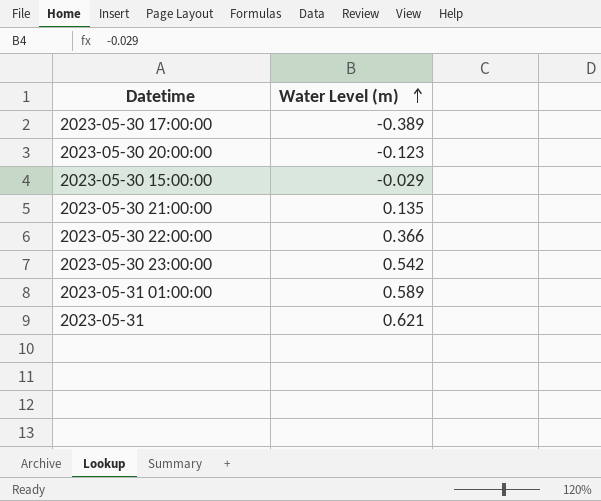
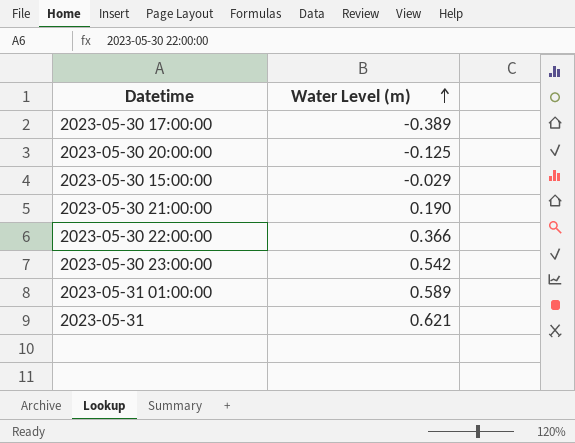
2023-05-30 20:00:00 | Water Level (m): -0.123 -> -0.125
2023-05-30 21:00:00 | Water Level (m): 0.135 -> 0.190

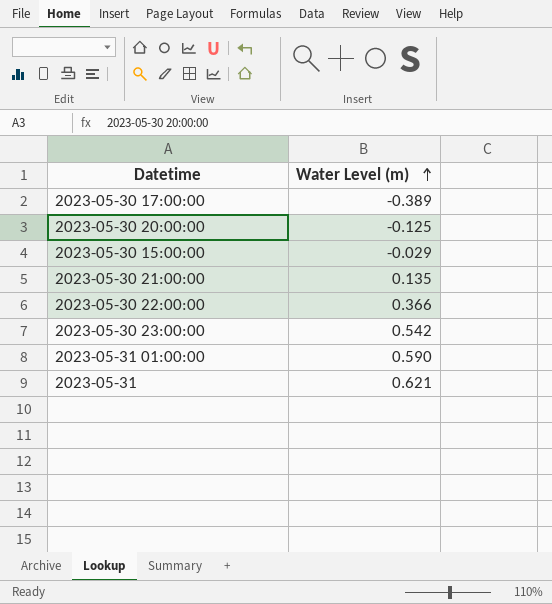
2023-05-30 21:00:00 | Water Level (m): 0.190 -> 0.135
2023-05-31 01:00:00 | Water Level (m): 0.589 -> 0.590

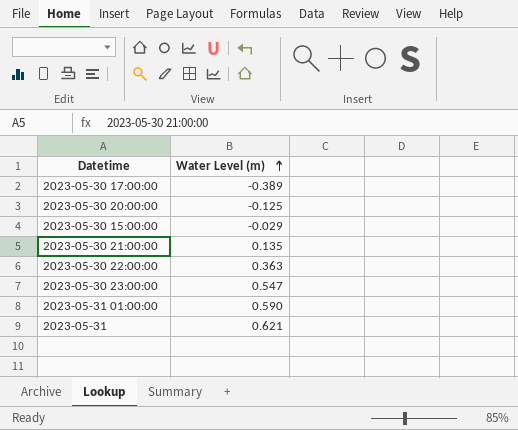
2023-05-30 22:00:00 | Water Level (m): 0.366 -> 0.363
2023-05-30 23:00:00 | Water Level (m): 0.542 -> 0.547

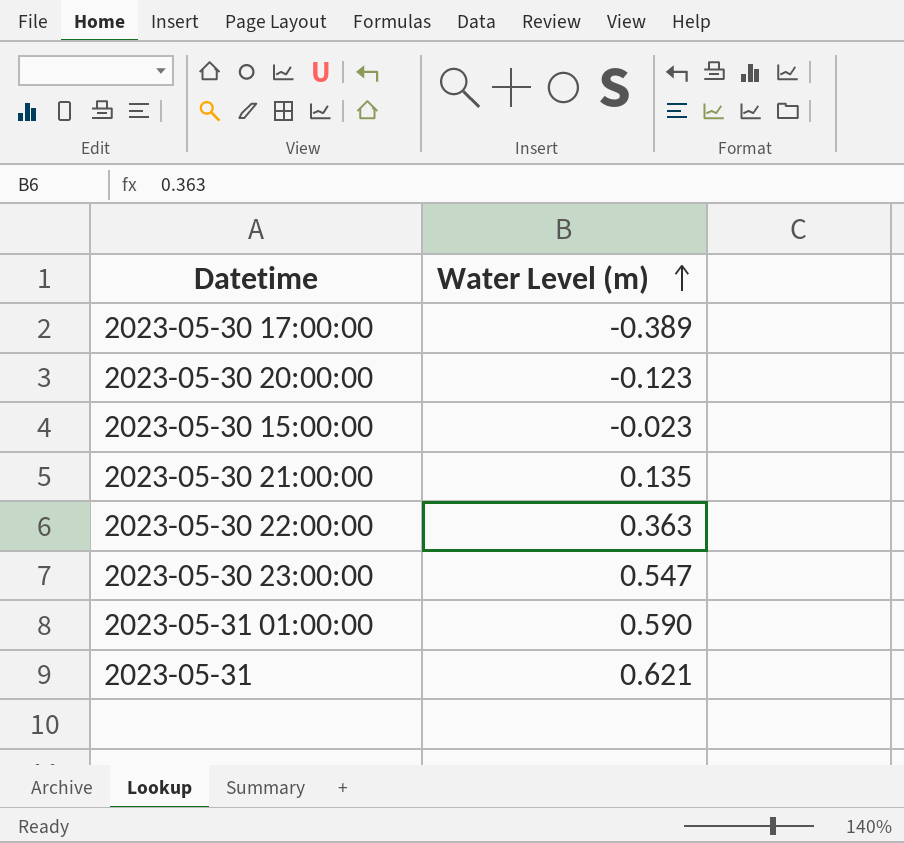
2023-05-30 20:00:00 | Water Level (m): -0.125 -> -0.123
2023-05-30 15:00:00 | Water Level (m): -0.029 -> -0.023

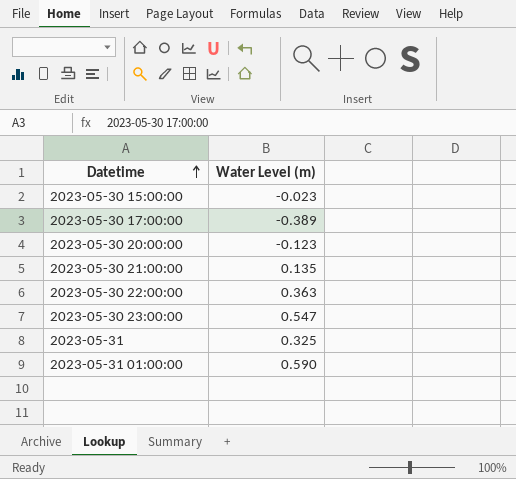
row order: Water Level (m) ascending -> Datetime ascending
2023-05-31 | Water Level (m): 0.621 -> 0.325

